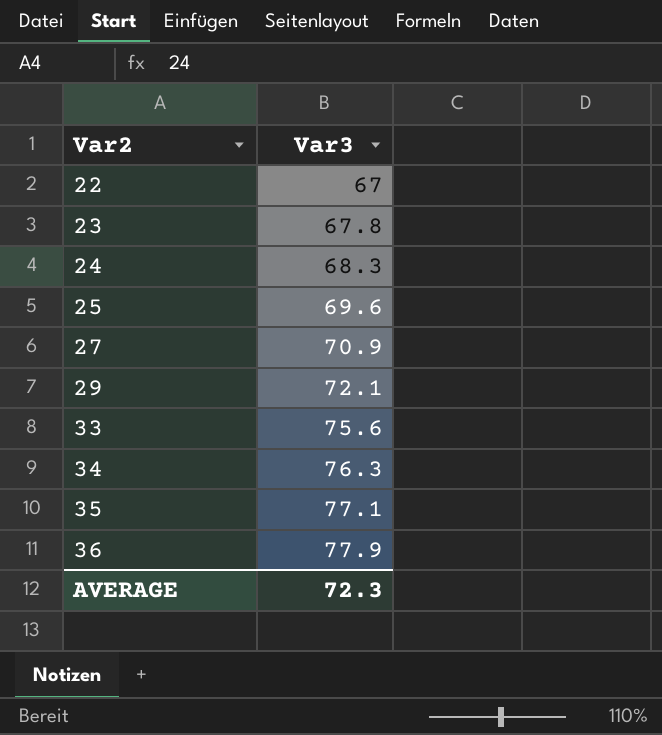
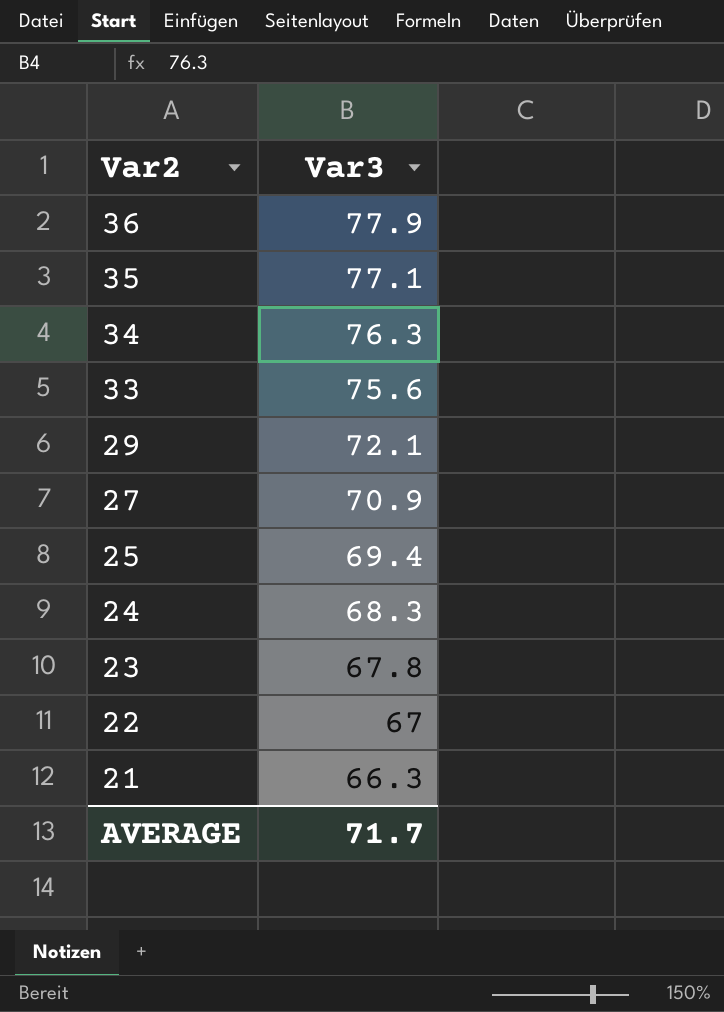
row order: Var2 ascending -> Var2 descending
25 | Var3: 69.6 -> 69.4
row 21: none -> 66.3
AVERAGE | Var3: 72.3 -> 71.7

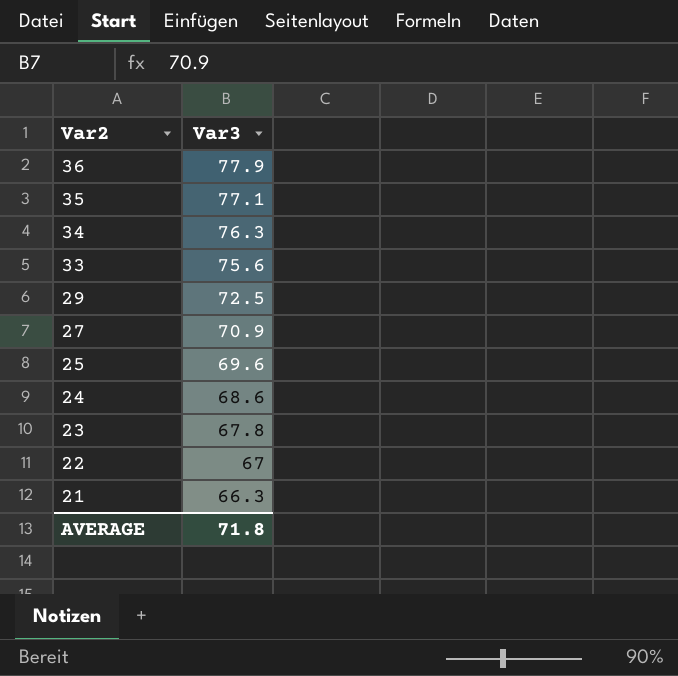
29 | Var3: 72.1 -> 72.5
25 | Var3: 69.4 -> 69.6
24 | Var3: 68.3 -> 68.6
AVERAGE | Var3: 71.7 -> 71.8

